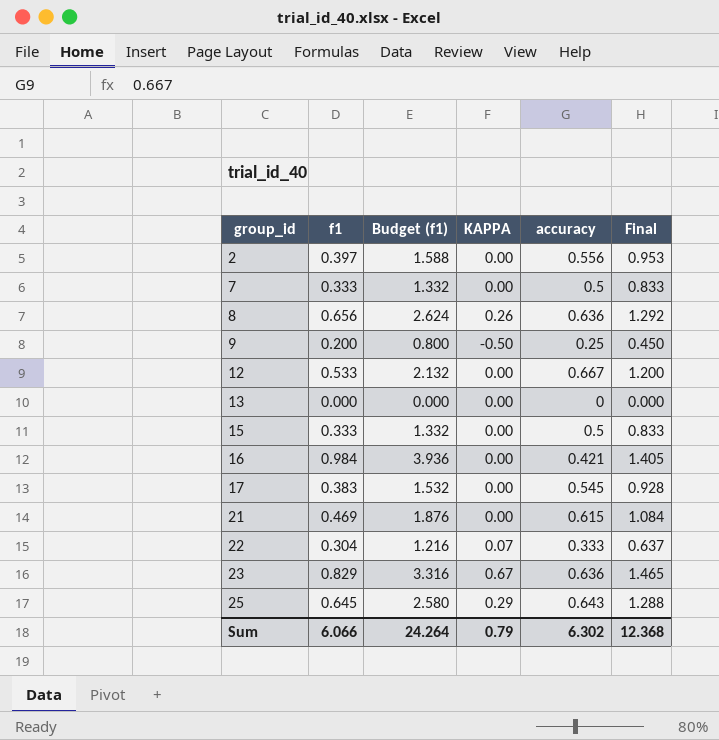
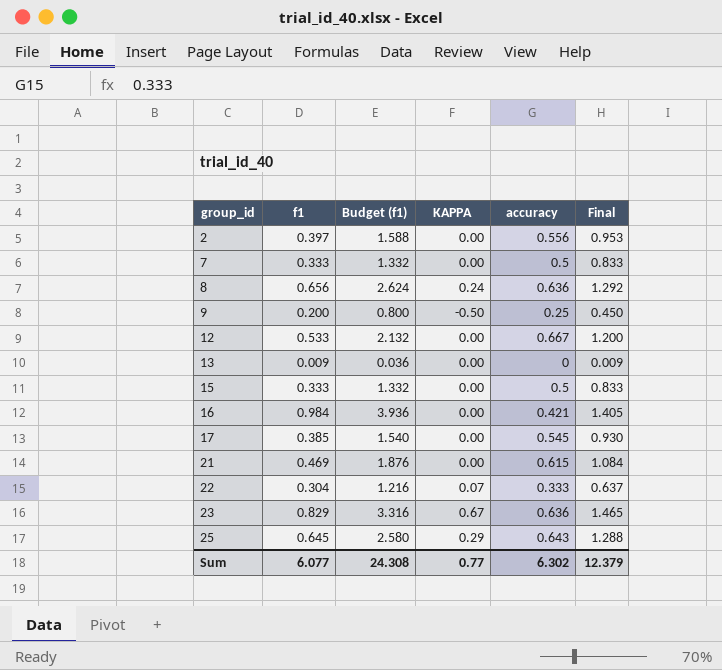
8 | KAPPA: 0.26 -> 0.24
13 | f1: 0.000 -> 0.009
13 | Budget (f1): 0.000 -> 0.036
13 | Final: 0.000 -> 0.009
17 | f1: 0.383 -> 0.385
17 | Budget (f1): 1.532 -> 1.540
17 | Final: 0.928 -> 0.930
Sum | f1: 6.066 -> 6.077
Sum | Budget (f1): 24.264 -> 24.308
Sum | KAPPA: 0.79 -> 0.77
Sum | Final: 12.368 -> 12.379

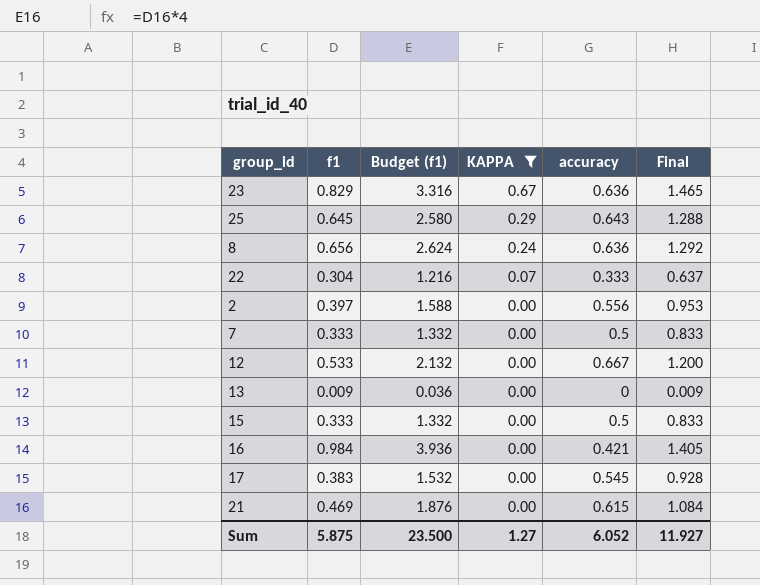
filter: none -> KAPPA != -0.50
row order: group_id ascending -> KAPPA descending
17 | f1: 0.385 -> 0.383
17 | Budget (f1): 1.540 -> 1.532
17 | Final: 0.930 -> 0.928
Sum | f1: 6.077 -> 5.875
Sum | Budget (f1): 24.308 -> 23.500
Sum | KAPPA: 0.77 -> 1.27
Sum | accuracy: 6.302 -> 6.052
Sum | Final: 12.379 -> 11.927

